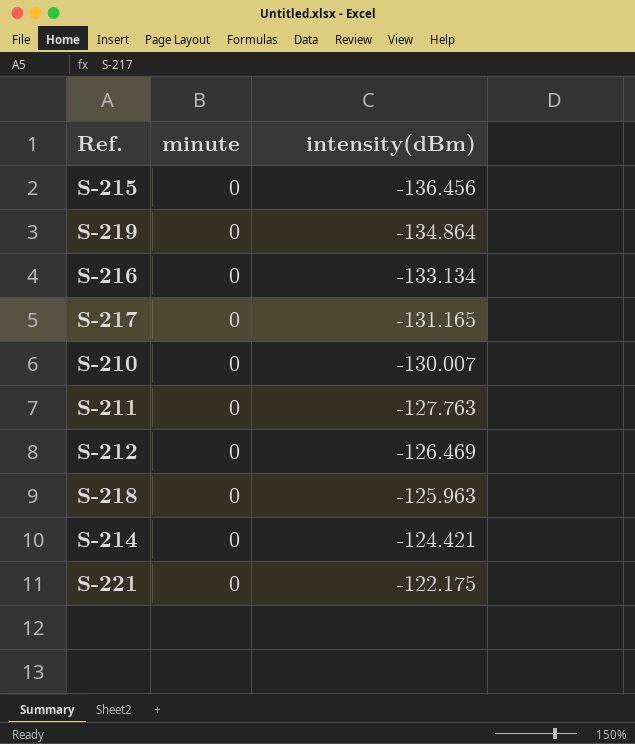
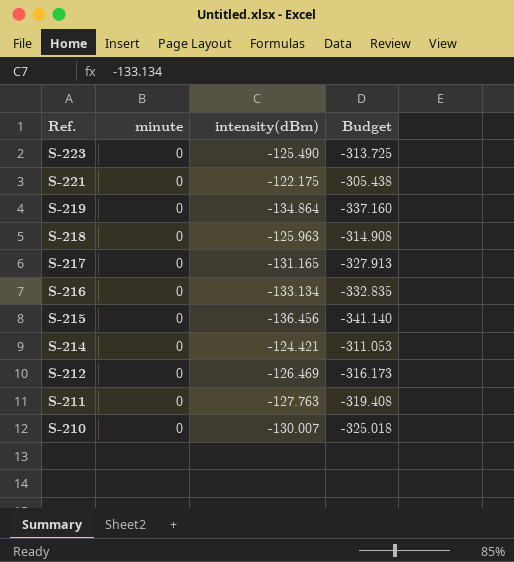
row order: intensity(dBm) ascending -> Ref. descending
column Budget | formula: none -> [intensity(dBm)] * 2.5
row S-223: none -> 0 | -125.490 | -313.725

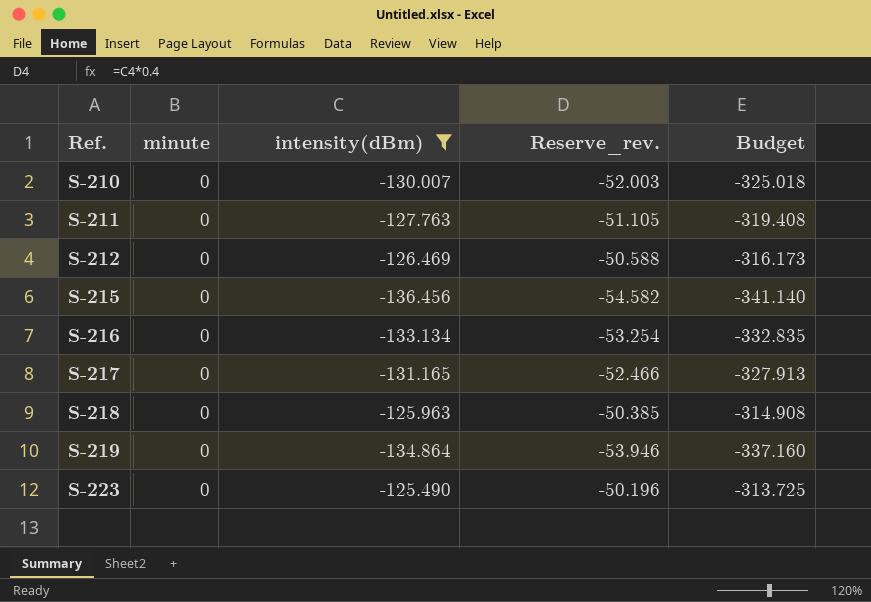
filter: none -> intensity(dBm) <= -125.490
row order: Ref. descending -> Ref. ascending
column Reserve_rev. | formula: none -> [intensity(dBm)] * 0.4

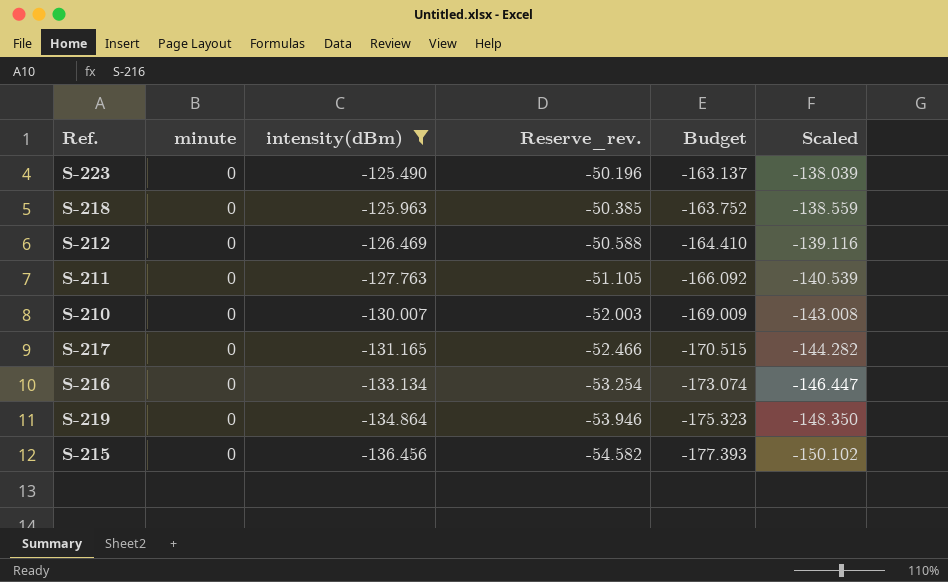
row order: Ref. ascending -> intensity(dBm) descending
column Budget | formula: [intensity(dBm)] * 2.5 -> [intensity(dBm)] * 1.3
column Scaled | formula: none -> [intensity(dBm)] * 1.1

